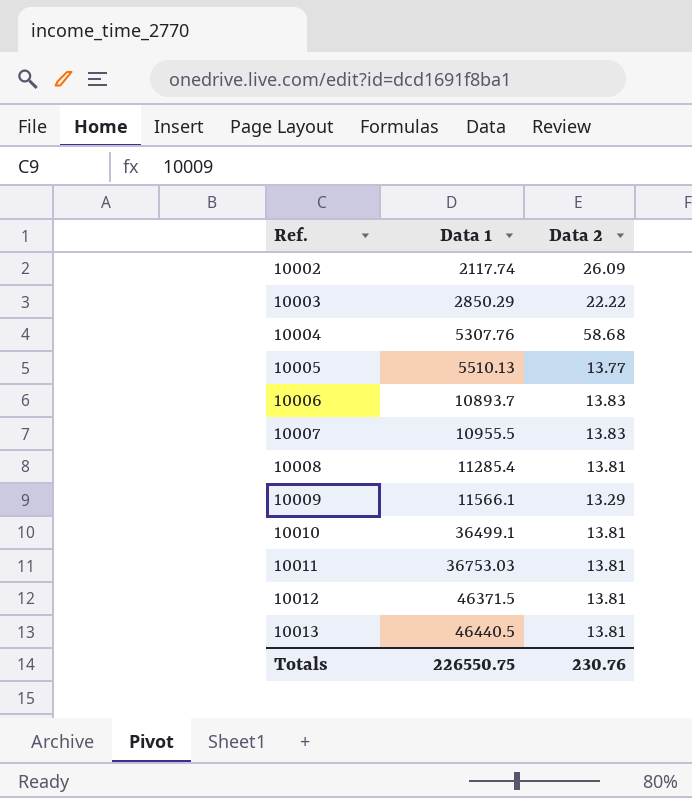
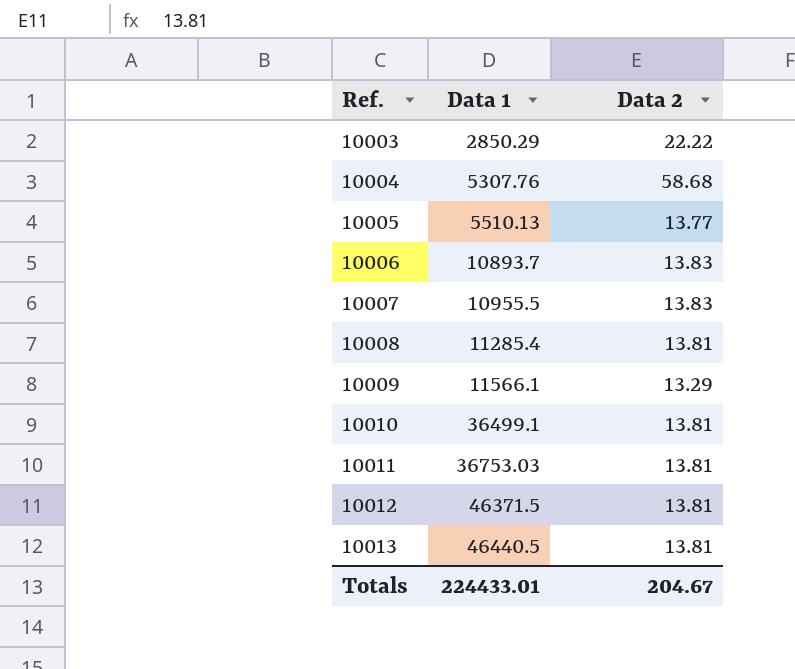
row 10002: 2117.74 | 26.09 -> none
Totals | Data 1: 226550.75 -> 224433.01
Totals | Data 2: 230.76 -> 204.67

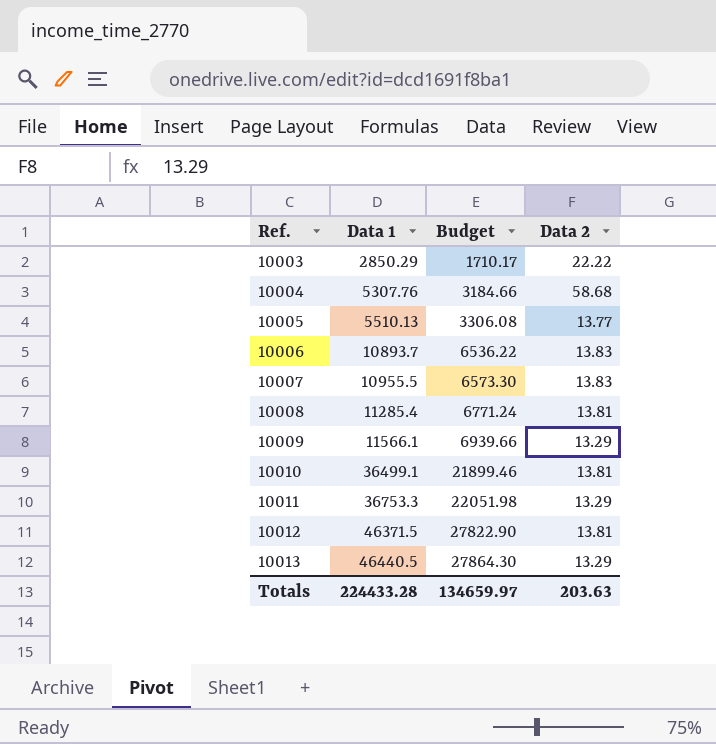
column Budget | formula: none -> [Data 1] * 0.6
10011 | Data 1: 36753.03 -> 36753.3
10011 | Data 2: 13.81 -> 13.29
10013 | Data 2: 13.81 -> 13.29
Totals | Data 1: 224433.01 -> 224433.28
Totals | Data 2: 204.67 -> 203.63

